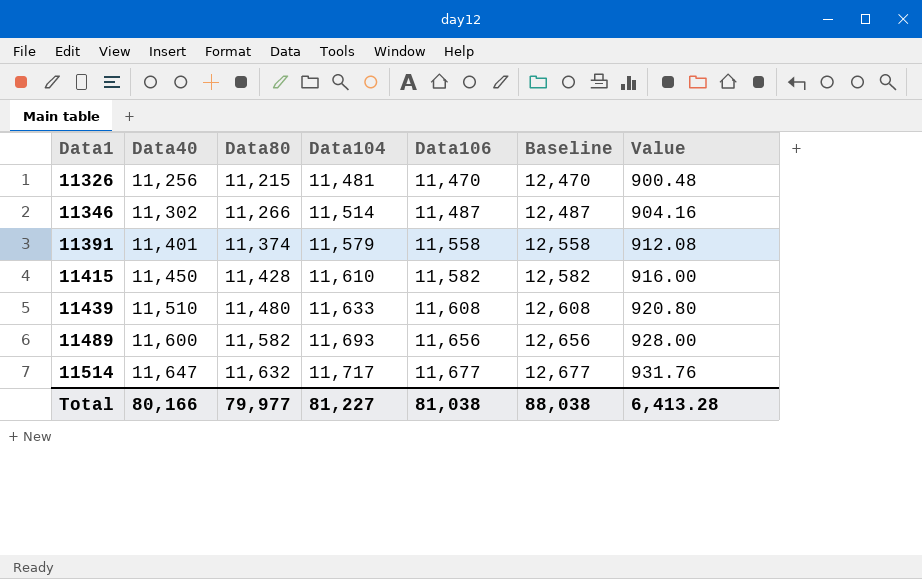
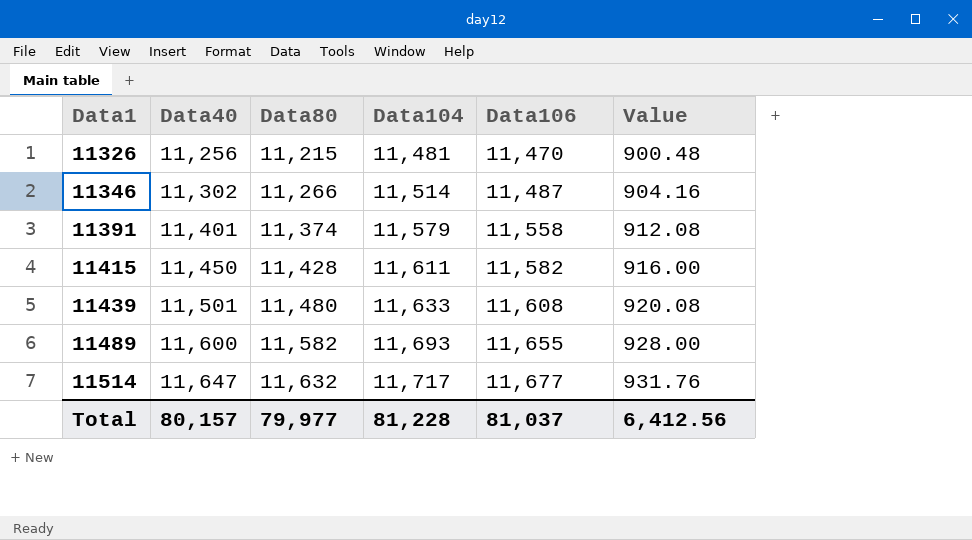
column Baseline | formula: [Data106] + 1000 -> none
11415 | Data104: 11,610 -> 11,611
11439 | Data40: 11,510 -> 11,501
11439 | Value: 920.80 -> 920.08
11489 | Data106: 11,656 -> 11,655
Total | Data40: 80,166 -> 80,157
Total | Data104: 81,227 -> 81,228
Total | Data106: 81,038 -> 81,037
Total | Value: 6,413.28 -> 6,412.56

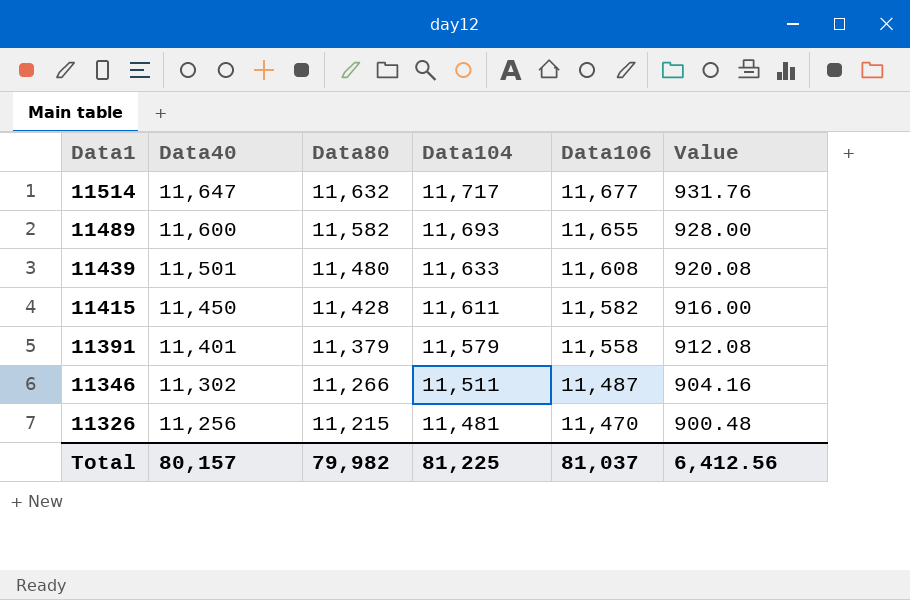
row order: Data1 ascending -> Data1 descending
11391 | Data80: 11,374 -> 11,379
11346 | Data104: 11,514 -> 11,511
Total | Data80: 79,977 -> 79,982
Total | Data104: 81,228 -> 81,225

